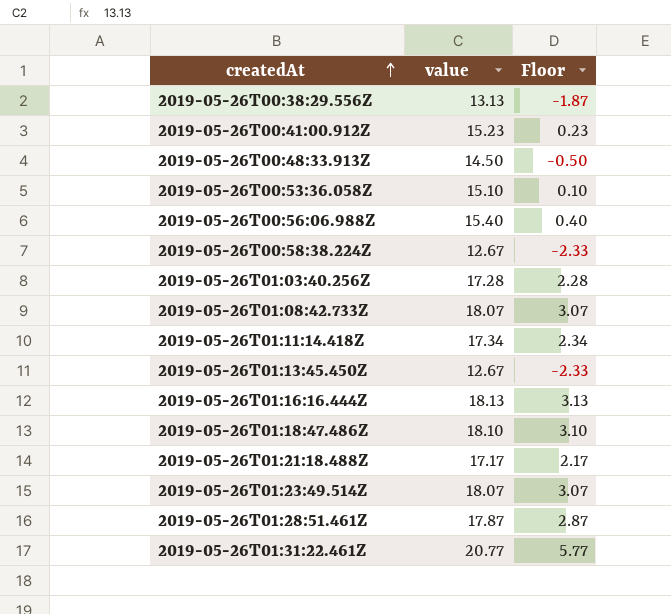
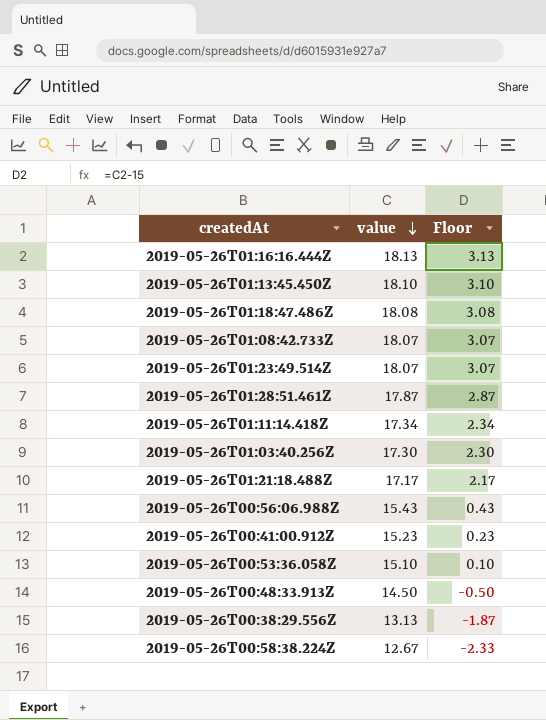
row order: createdAt ascending -> value descending
row 2019-05-26T01:31:22.461Z: 20.77 | 5.77 -> none
2019-05-26T01:13:45.450Z | value: 12.67 -> 18.10
2019-05-26T01:13:45.450Z | Floor: -2.33 -> 3.10
2019-05-26T01:18:47.486Z | value: 18.10 -> 18.08
2019-05-26T01:18:47.486Z | Floor: 3.10 -> 3.08
2019-05-26T01:03:40.256Z | value: 17.28 -> 17.30
2019-05-26T01:03:40.256Z | Floor: 2.28 -> 2.30
2019-05-26T00:56:06.988Z | value: 15.40 -> 15.43
2019-05-26T00:56:06.988Z | Floor: 0.40 -> 0.43

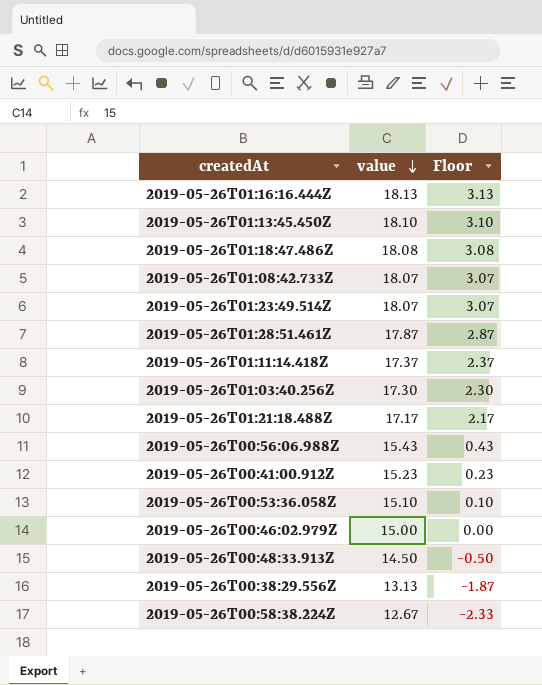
2019-05-26T01:11:14.418Z | value: 17.34 -> 17.37
2019-05-26T01:11:14.418Z | Floor: 2.34 -> 2.37
row 2019-05-26T00:46:02.979Z: none -> 15.00 | 0.00

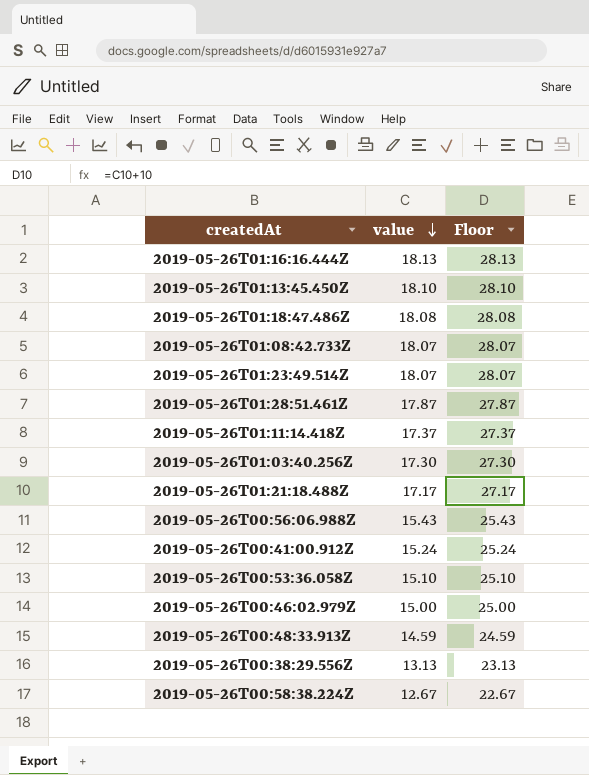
column Floor | formula: [value] - 15 -> [value] + 10
2019-05-26T00:41:00.912Z | value: 15.23 -> 15.24
2019-05-26T00:48:33.913Z | value: 14.50 -> 14.59

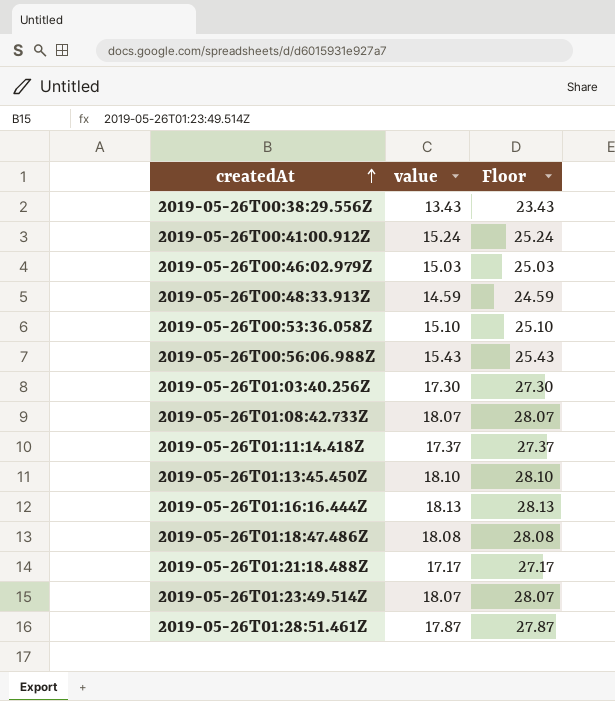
row order: value descending -> createdAt ascending
row 2019-05-26T00:58:38.224Z: 12.67 | 22.67 -> none
2019-05-26T00:38:29.556Z | value: 13.13 -> 13.43
2019-05-26T00:38:29.556Z | Floor: 23.13 -> 23.43
2019-05-26T00:46:02.979Z | value: 15.00 -> 15.03
2019-05-26T00:46:02.979Z | Floor: 25.00 -> 25.03

